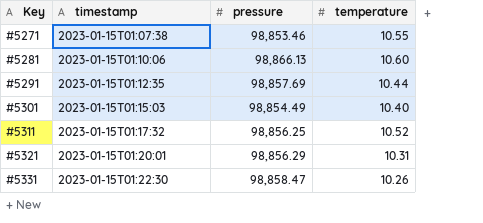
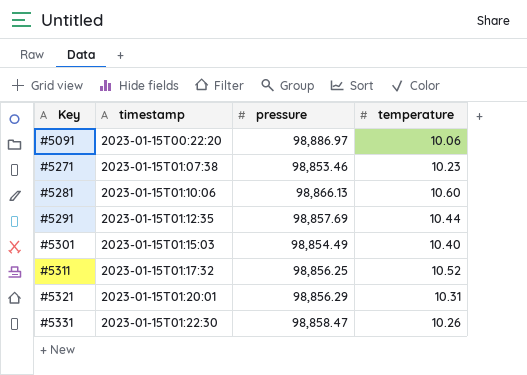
row #5091: none -> 2023-01-15T00:22:20 | 98,886.97 | 10.06
#5271 | temperature: 10.55 -> 10.23

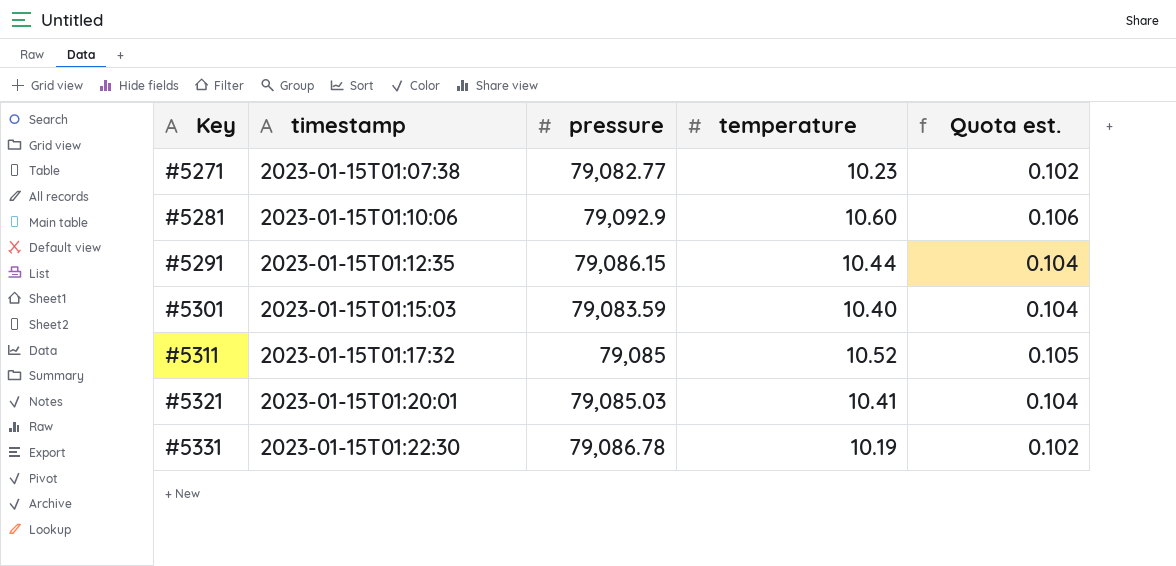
column Quota est. | formula: none -> [temperature] * 0.01
row #5091: 2023-01-15T00:22:20 | 98,886.97 | 10.06 -> none
#5271 | pressure: 98,853.46 -> 79,082.77
#5281 | pressure: 98,866.13 -> 79,092.9
#5291 | pressure: 98,857.69 -> 79,086.15
#5301 | pressure: 98,854.49 -> 79,083.59
#5311 | pressure: 98,856.25 -> 79,085
#5321 | pressure: 98,856.29 -> 79,085.03
#5321 | temperature: 10.31 -> 10.41
#5331 | pressure: 98,858.47 -> 79,086.78
#5331 | temperature: 10.26 -> 10.19

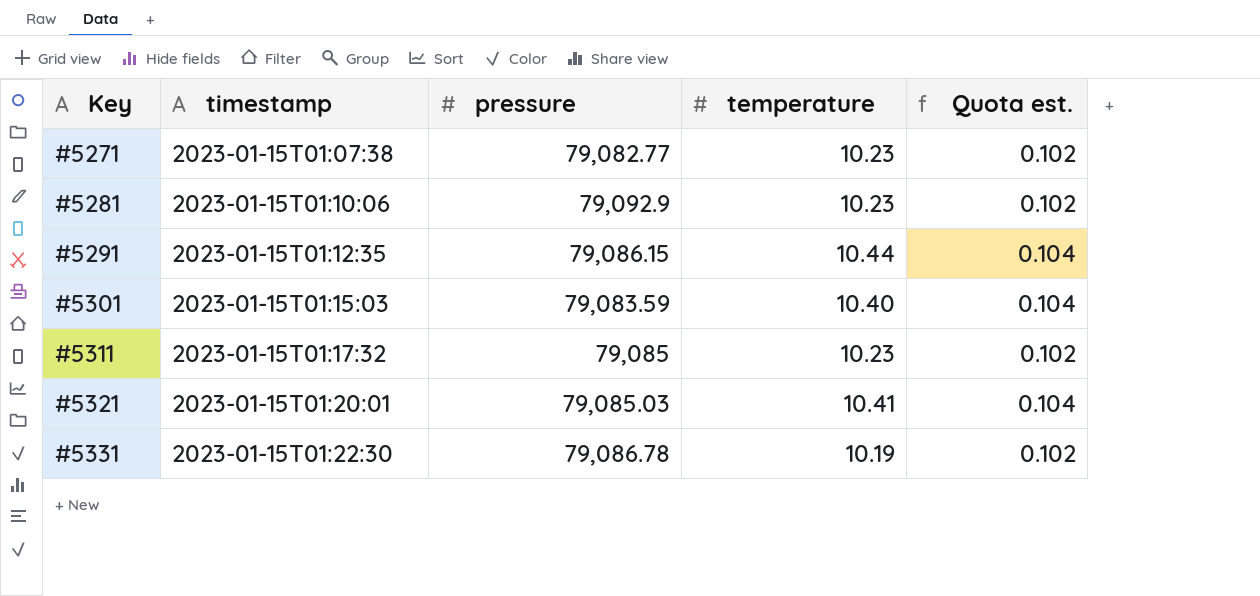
#5281 | temperature: 10.60 -> 10.23
#5281 | Quota est.: 0.106 -> 0.102
#5311 | temperature: 10.52 -> 10.23
#5311 | Quota est.: 0.105 -> 0.102

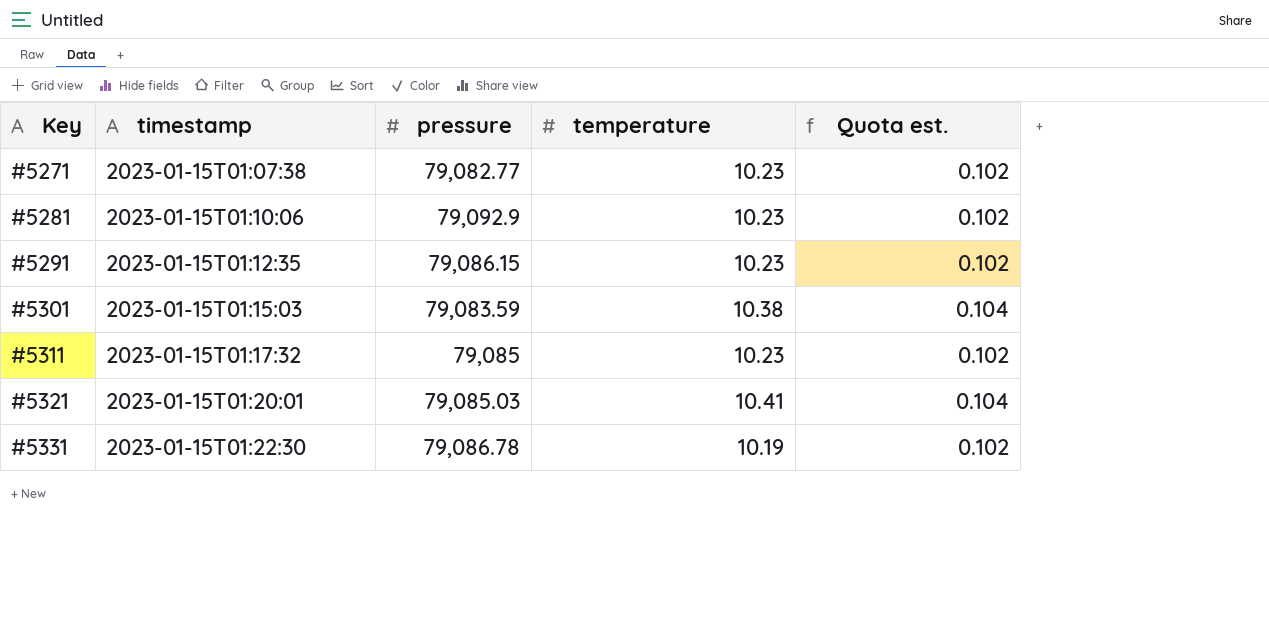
#5291 | temperature: 10.44 -> 10.23
#5291 | Quota est.: 0.104 -> 0.102
#5301 | temperature: 10.40 -> 10.38

